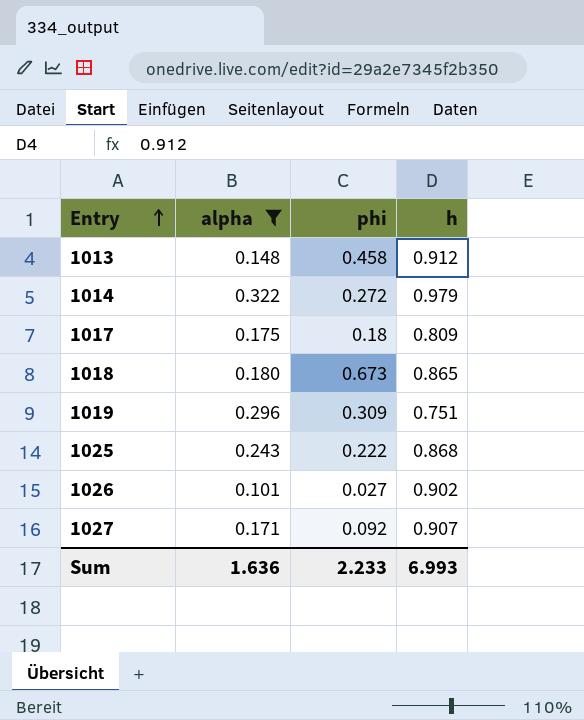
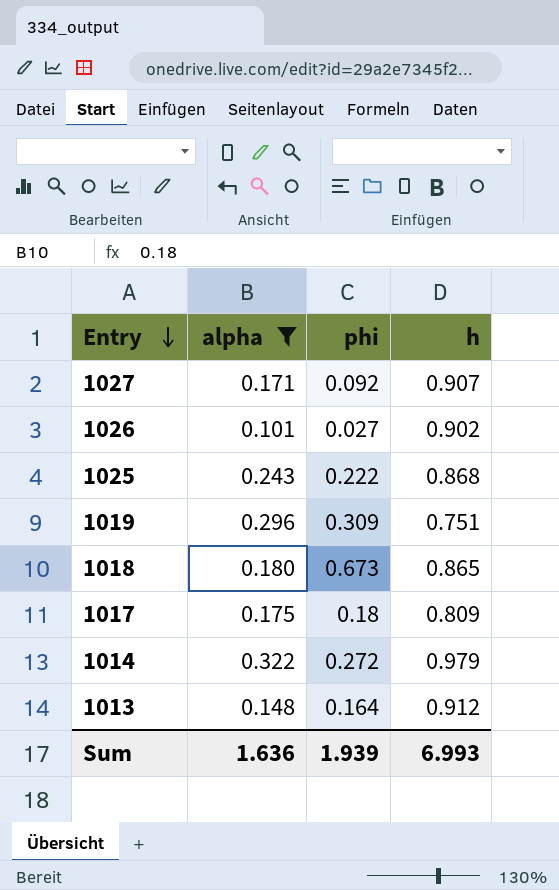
row order: Entry ascending -> Entry descending
1013 | phi: 0.458 -> 0.164
Sum | phi: 2.233 -> 1.939

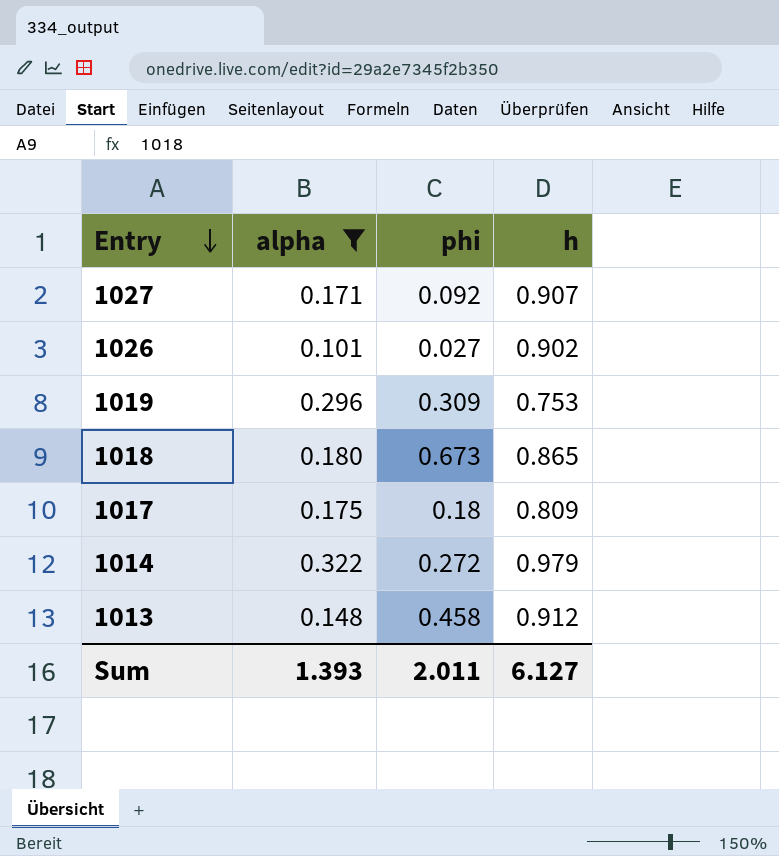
row 1025: 0.243 | 0.222 | 0.868 -> none
1019 | h: 0.751 -> 0.753
1013 | phi: 0.164 -> 0.458
Sum | alpha: 1.636 -> 1.393
Sum | phi: 1.939 -> 2.011
Sum | h: 6.993 -> 6.127

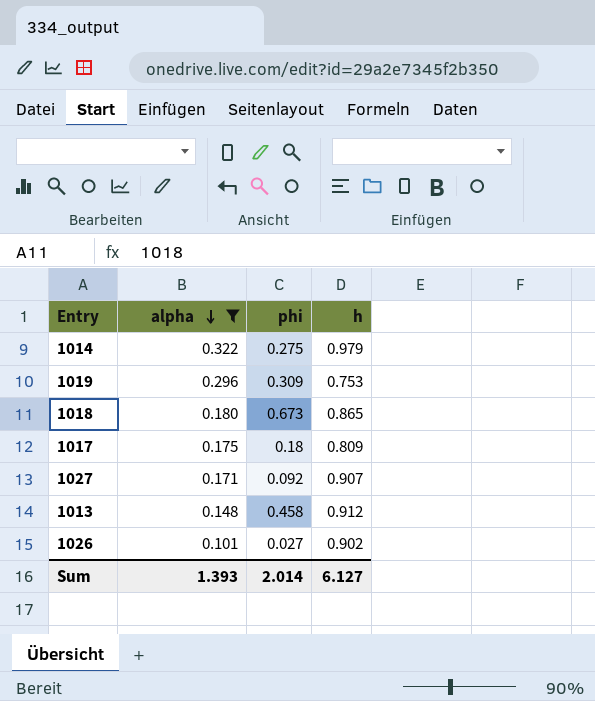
row order: Entry descending -> alpha descending
1014 | phi: 0.272 -> 0.275
Sum | phi: 2.011 -> 2.014

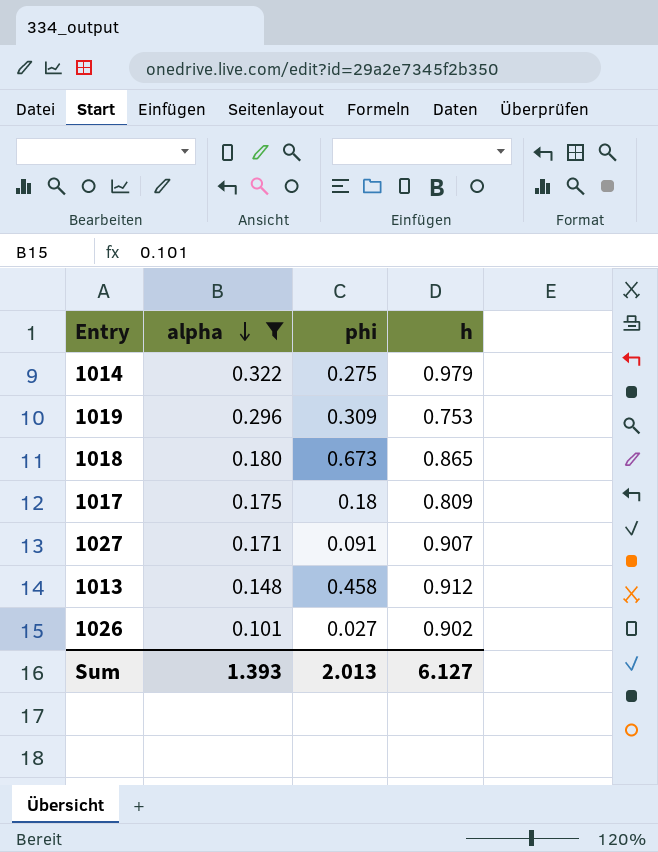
1027 | phi: 0.092 -> 0.091
Sum | phi: 2.014 -> 2.013

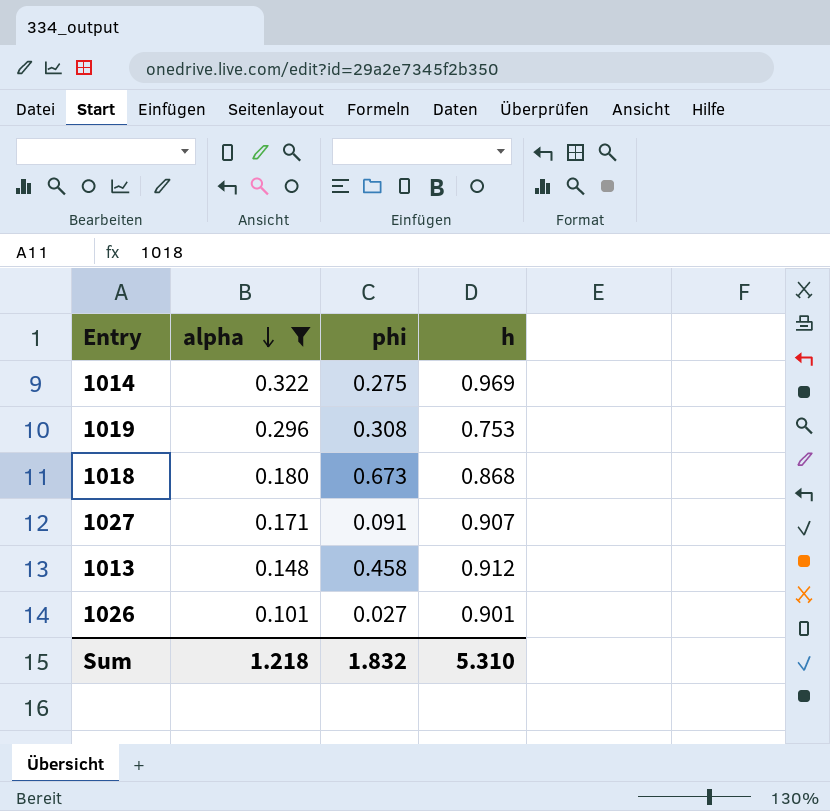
row 1017: 0.175 | 0.18 | 0.809 -> none
1014 | h: 0.979 -> 0.969
1019 | phi: 0.309 -> 0.308
1018 | h: 0.865 -> 0.868
1026 | h: 0.902 -> 0.901
Sum | alpha: 1.393 -> 1.218
Sum | phi: 2.013 -> 1.832
Sum | h: 6.127 -> 5.310

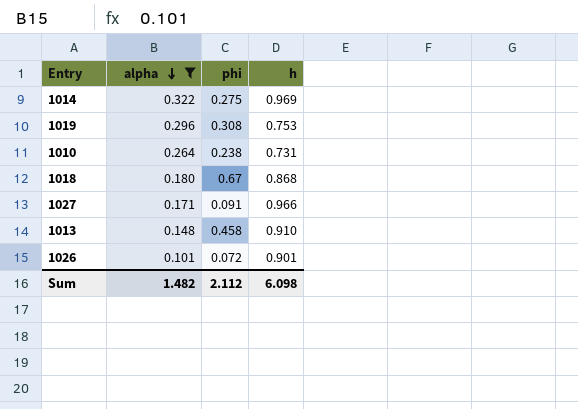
row 1010: none -> 0.264 | 0.238 | 0.731
1018 | phi: 0.673 -> 0.67
1027 | h: 0.907 -> 0.966
1013 | h: 0.912 -> 0.910
1026 | phi: 0.027 -> 0.072
Sum | alpha: 1.218 -> 1.482
Sum | phi: 1.832 -> 2.112
Sum | h: 5.310 -> 6.098

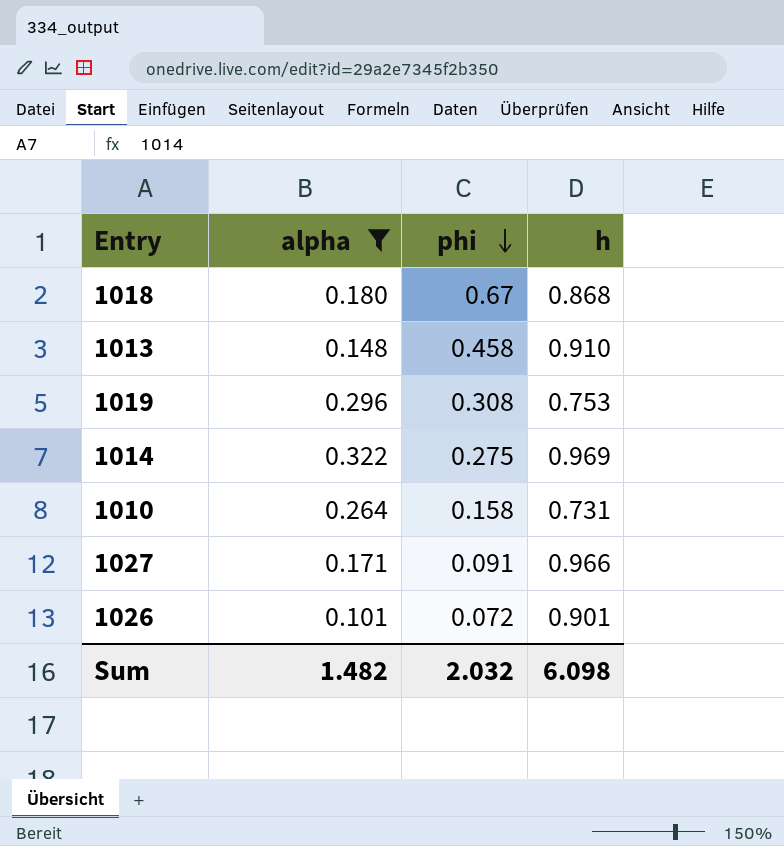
row order: alpha descending -> phi descending
1010 | phi: 0.238 -> 0.158
Sum | phi: 2.112 -> 2.032

